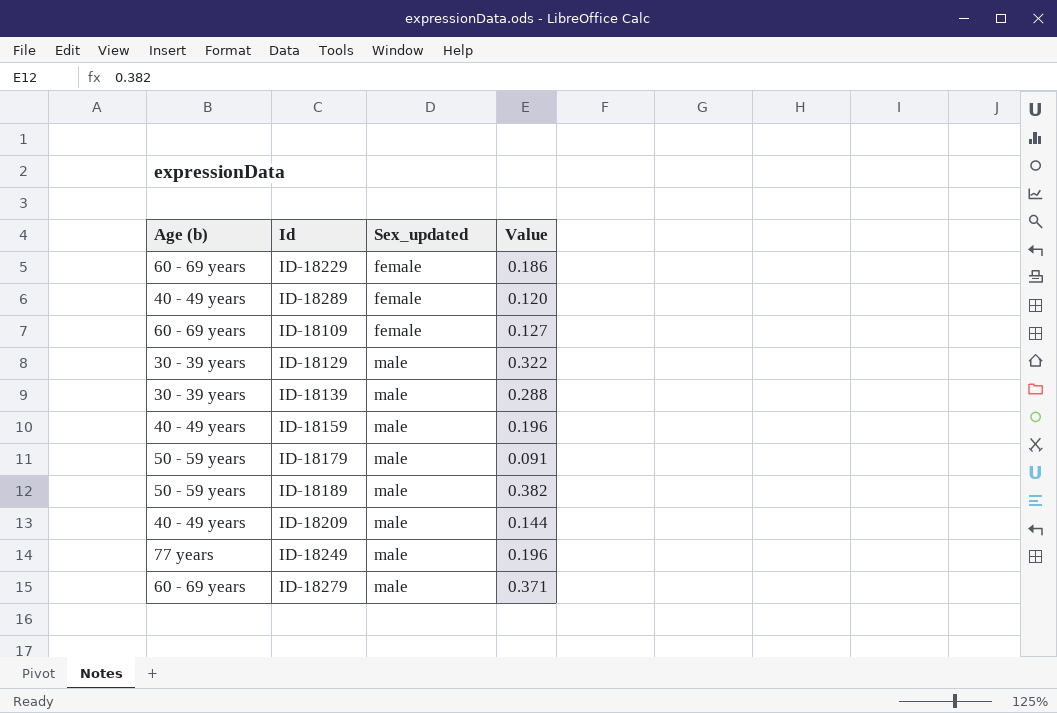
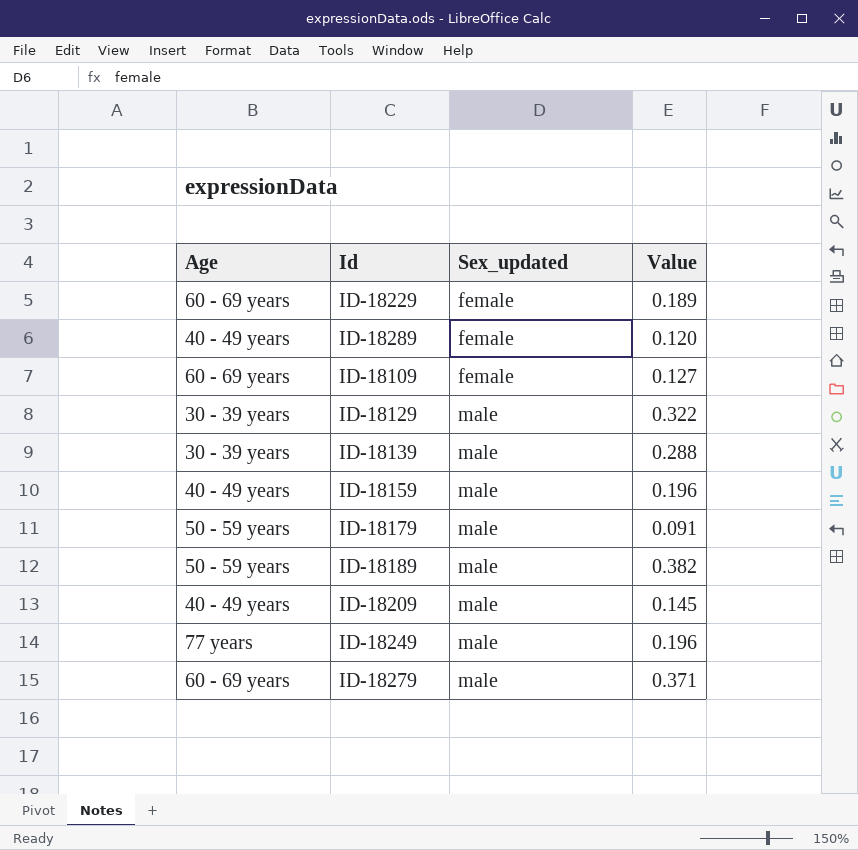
column name: Age (b) -> Age
ID-18229 | Value: 0.186 -> 0.189
ID-18209 | Value: 0.144 -> 0.145

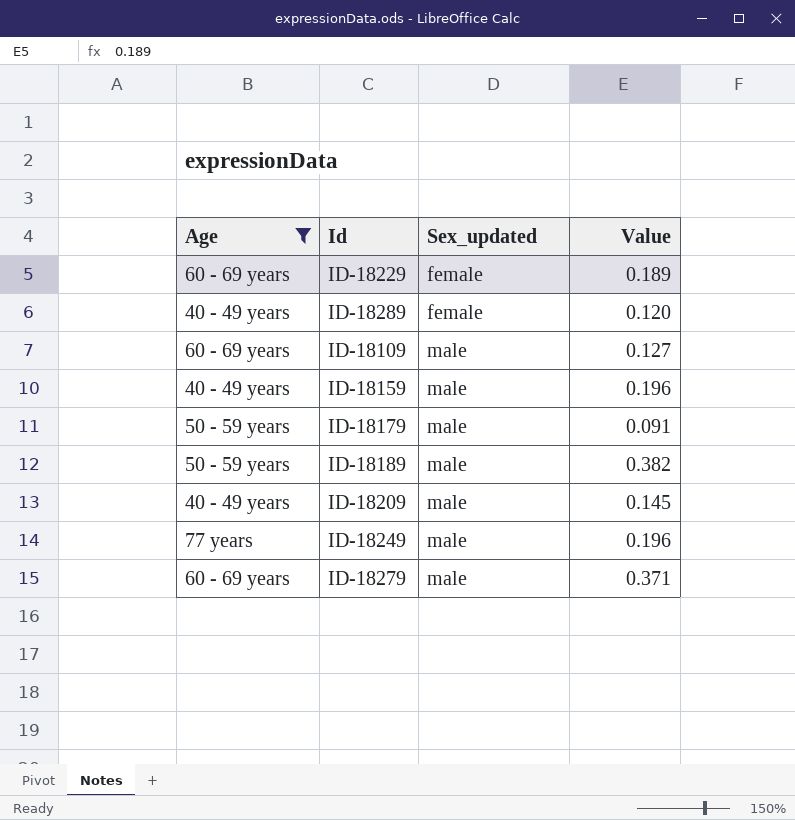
filter: none -> Age != 30 - 39 years
ID-18109 | Sex_updated: female -> male

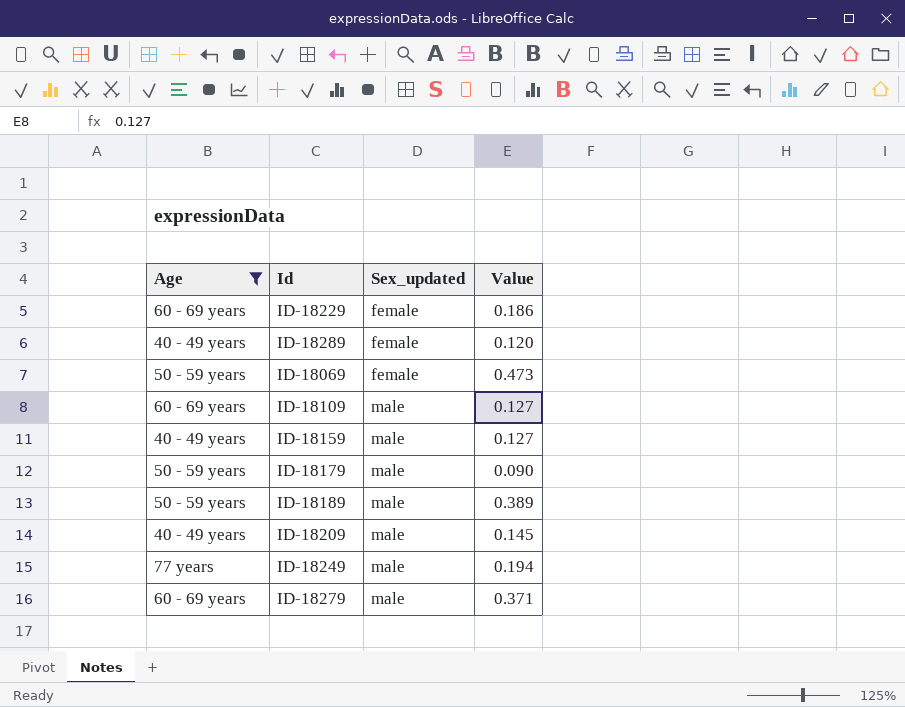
ID-18229 | Value: 0.189 -> 0.186
row ID-18069: none -> 50 - 59 years | female | 0.473
ID-18159 | Value: 0.196 -> 0.127
ID-18179 | Value: 0.091 -> 0.090
ID-18189 | Value: 0.382 -> 0.389
ID-18249 | Value: 0.196 -> 0.194

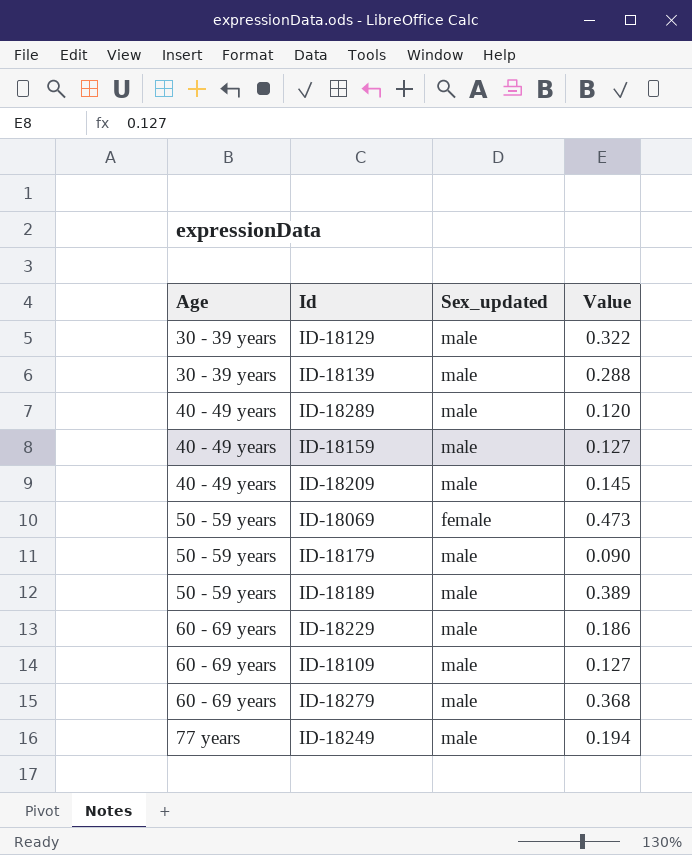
filter: Age != 30 - 39 years -> none
row order: Sex_updated ascending -> Age ascending
ID-18289 | Sex_updated: female -> male
ID-18229 | Sex_updated: female -> male
ID-18279 | Value: 0.371 -> 0.368

